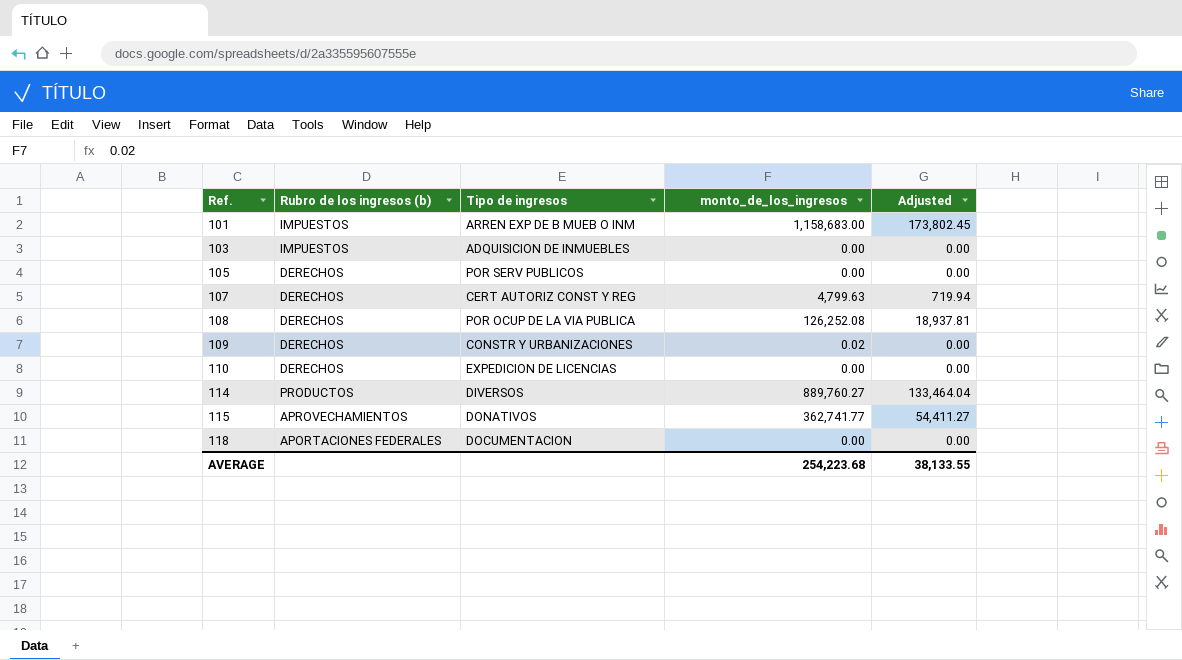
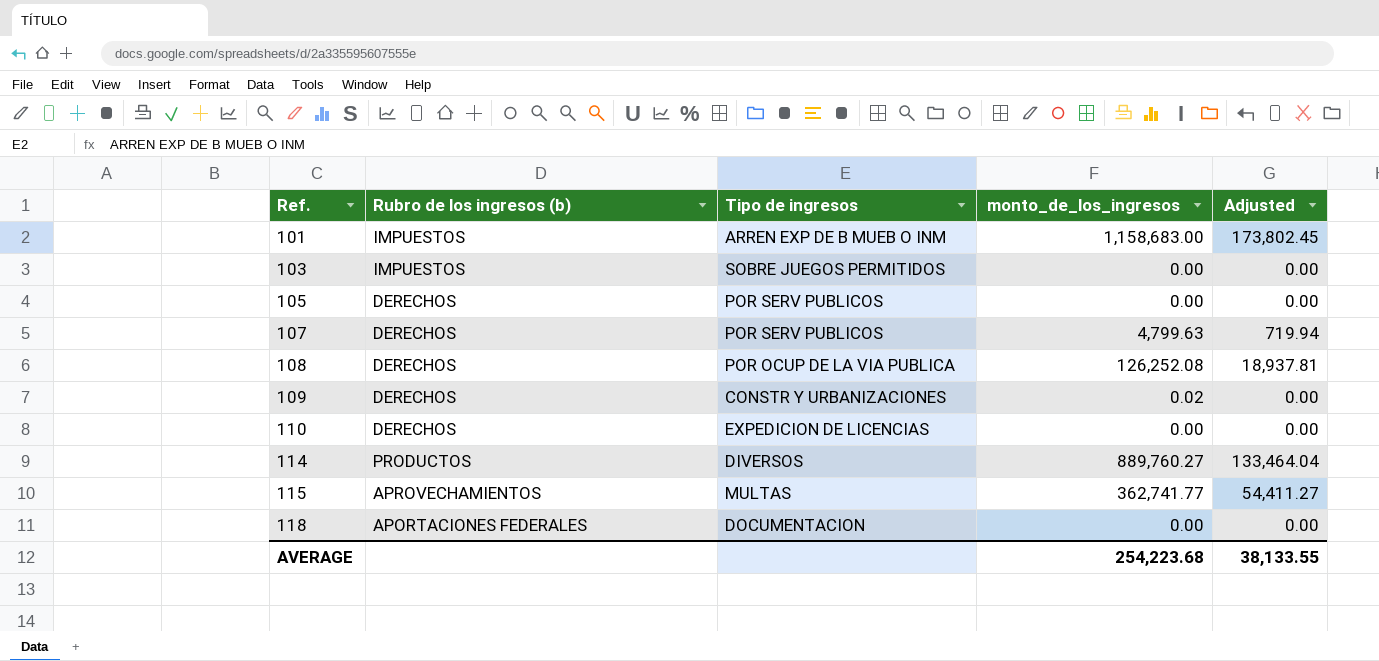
103 | Tipo de ingresos: ADQUISICION DE INMUEBLES -> SOBRE JUEGOS PERMITIDOS
107 | Tipo de ingresos: CERT AUTORIZ CONST Y REG -> POR SERV PUBLICOS
115 | Tipo de ingresos: DONATIVOS -> MULTAS

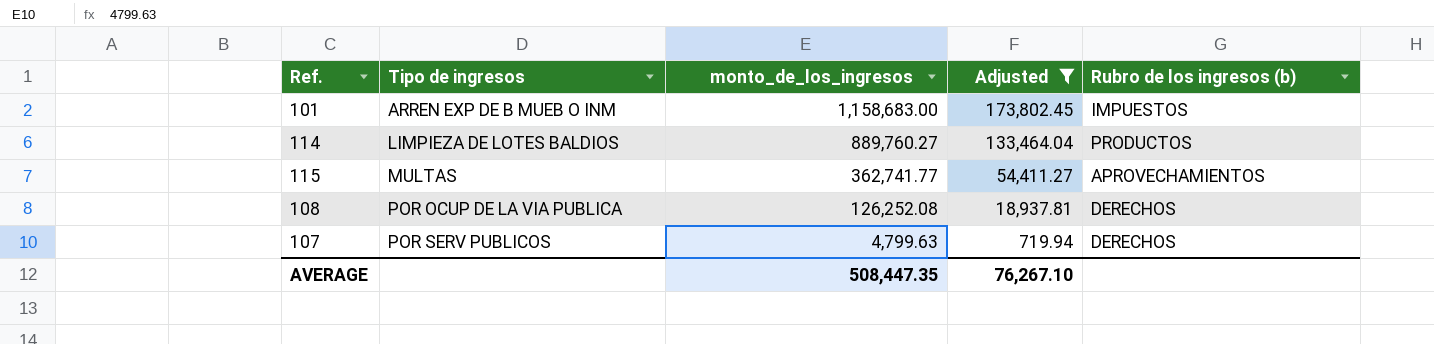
filter: none -> Adjusted != 0.00
row order: Ref. ascending -> Tipo de ingresos ascending
column Rubro de los ingresos (b) | position: 2 -> 5
114 | Tipo de ingresos: DIVERSOS -> LIMPIEZA DE LOTES BALDIOS
AVERAGE | monto_de_los_ingresos: 254,223.68 -> 508,447.35
AVERAGE | Adjusted: 38,133.55 -> 76,267.10

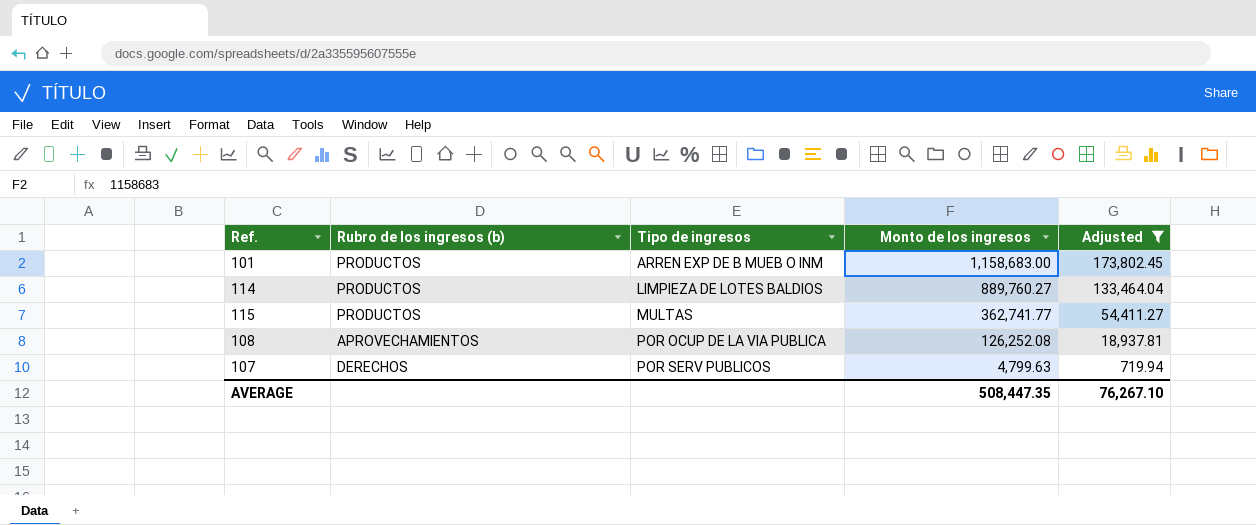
column Rubro de los ingresos (b) | position: 5 -> 2
column name: monto_de_los_ingresos -> Monto de los ingresos
101 | Rubro de los ingresos (b): IMPUESTOS -> PRODUCTOS
115 | Rubro de los ingresos (b): APROVECHAMIENTOS -> PRODUCTOS
108 | Rubro de los ingresos (b): DERECHOS -> APROVECHAMIENTOS

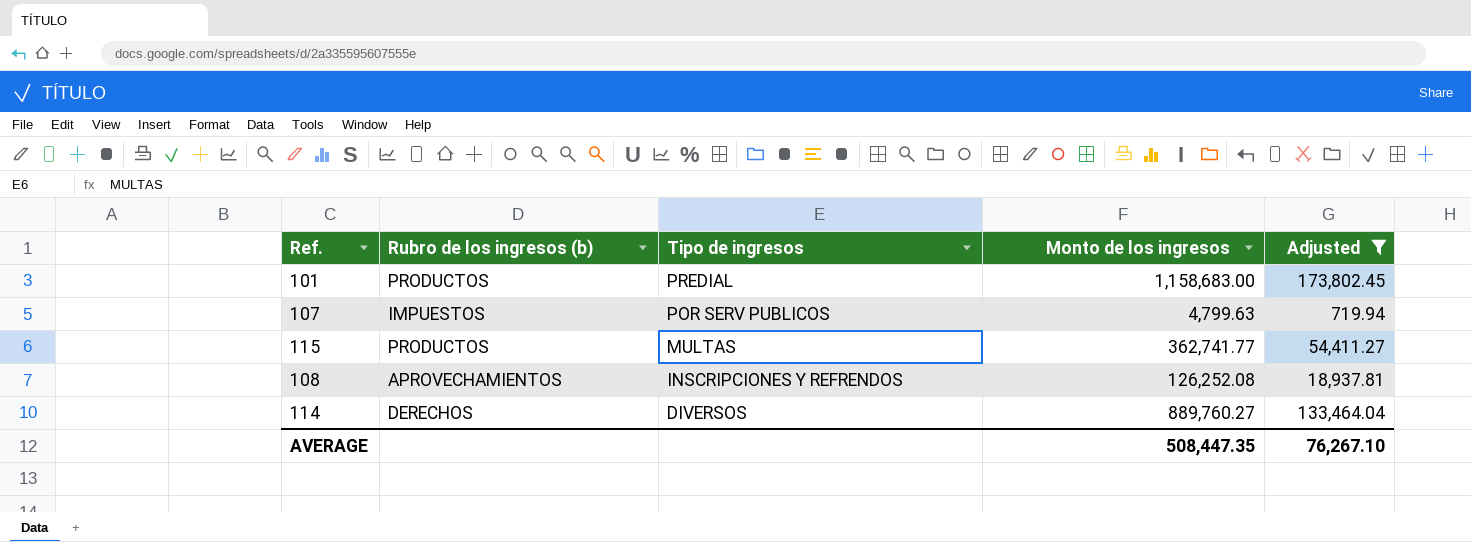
row order: Tipo de ingresos ascending -> Tipo de ingresos descending
101 | Tipo de ingresos: ARREN EXP DE B MUEB O INM -> PREDIAL
107 | Rubro de los ingresos (b): DERECHOS -> IMPUESTOS
108 | Tipo de ingresos: POR OCUP DE LA VIA PUBLICA -> INSCRIPCIONES Y REFRENDOS
114 | Rubro de los ingresos (b): PRODUCTOS -> DERECHOS
114 | Tipo de ingresos: LIMPIEZA DE LOTES BALDIOS -> DIVERSOS

